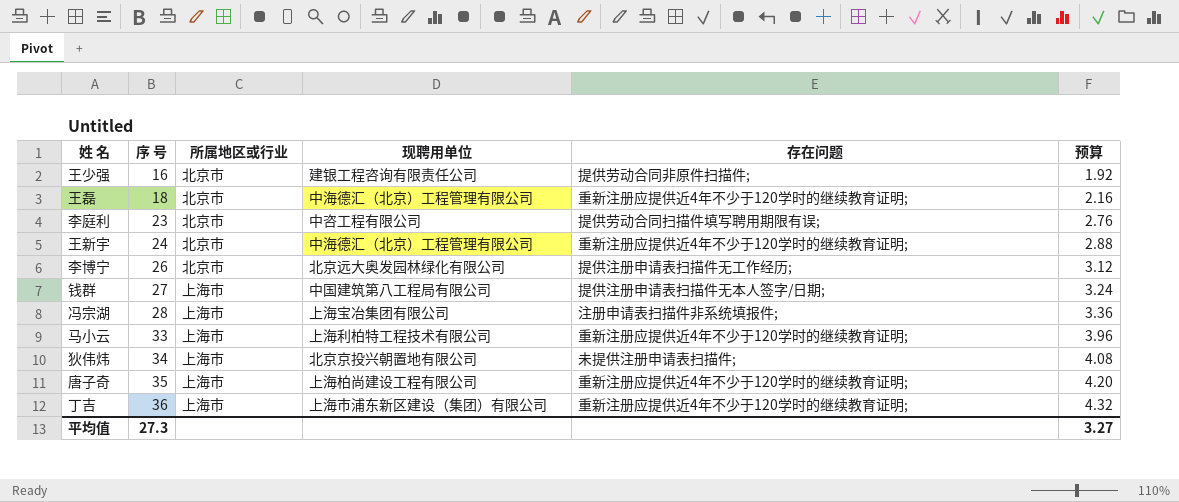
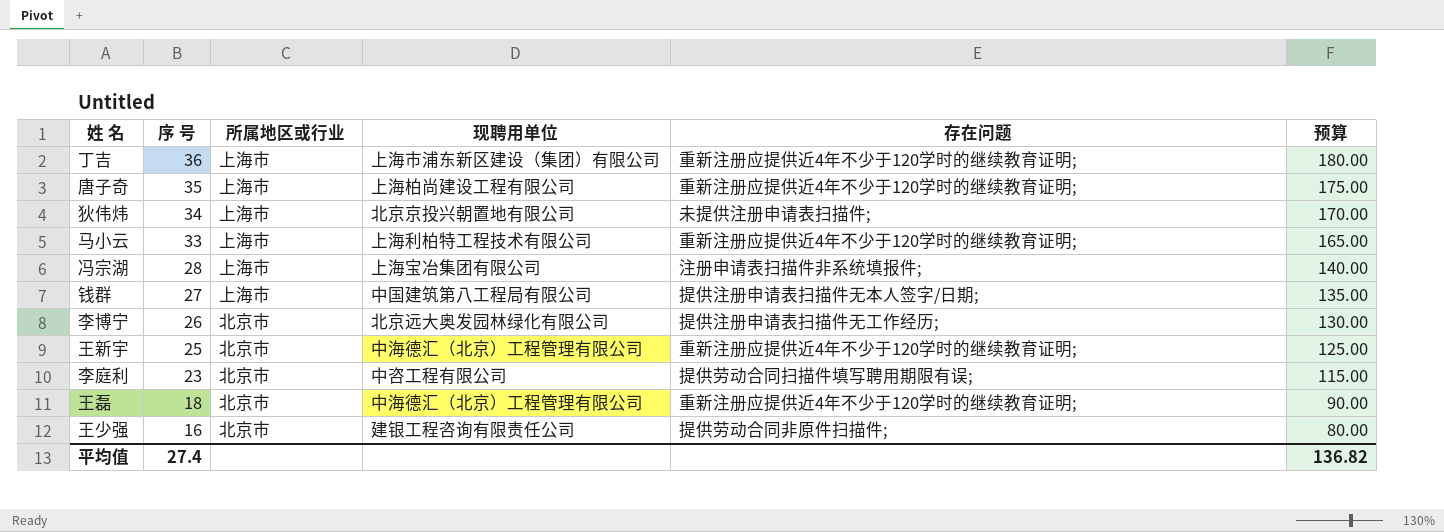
row order: 序 号 ascending -> 序 号 descending
column 预算 | formula: [序 号] * 0.12 -> [序 号] * 5
王新宇 | 序 号: 24 -> 25
平均值 | 序 号: 27.3 -> 27.4
平均值 | 预算: 3.27 -> 136.82

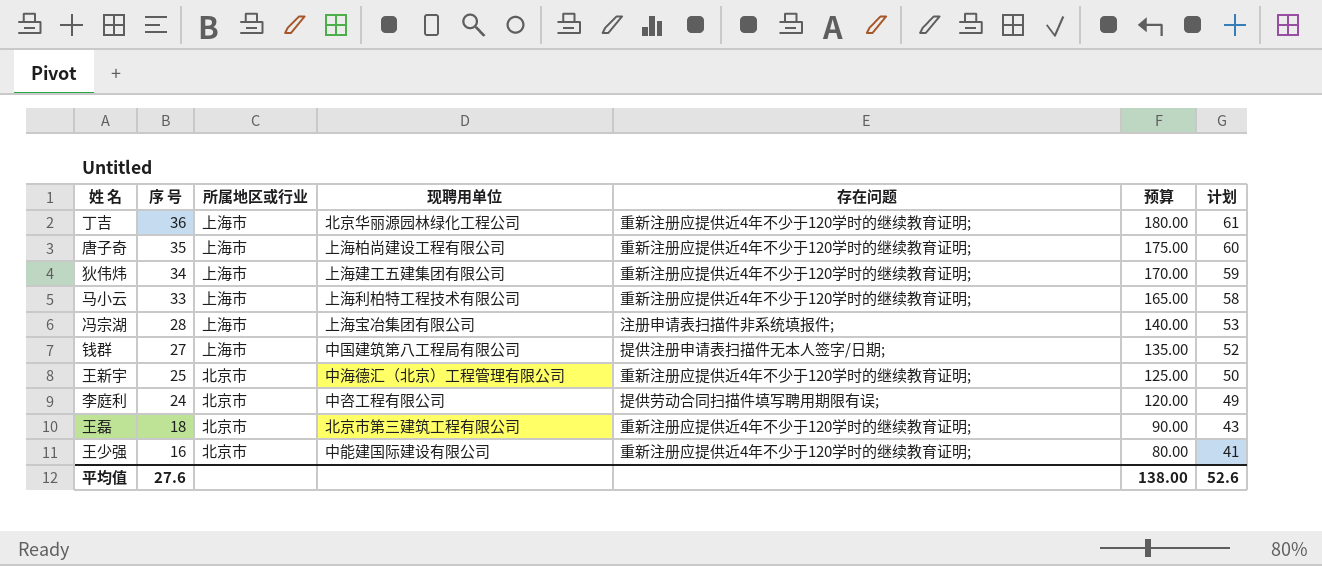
column 计划 | formula: none -> [序 号] + 25
row 李博宁: 26 | 北京市 | 北京远大奥发园林绿化有限公司 | 提供注册申请表扫描件无工作经历; | 130.00 -> none
丁吉 | 现聘用单位: 上海市浦东新区建设（集团）有限公司 -> 北京华丽源园林绿化工程公司
狄伟炜 | 现聘用单位: 北京京投兴朝置地有限公司 -> 上海建工五建集团有限公司
狄伟炜 | 存在问题: 未提供注册申请表扫描件; -> 重新注册应提供近4年不少于120学时的继续教育证明;
李庭利 | 序 号: 23 -> 24
李庭利 | 预算: 115.00 -> 120.00
王磊 | 现聘用单位: 中海德汇（北京）工程管理有限公司 -> 北京市第三建筑工程有限公司
王少强 | 现聘用单位: 建银工程咨询有限责任公司 -> 中能建国际建设有限公司
王少强 | 存在问题: 提供劳动合同非原件扫描件; -> 重新注册应提供近4年不少于120学时的继续教育证明;
平均值 | 序 号: 27.4 -> 27.6
平均值 | 预算: 136.82 -> 138.00

